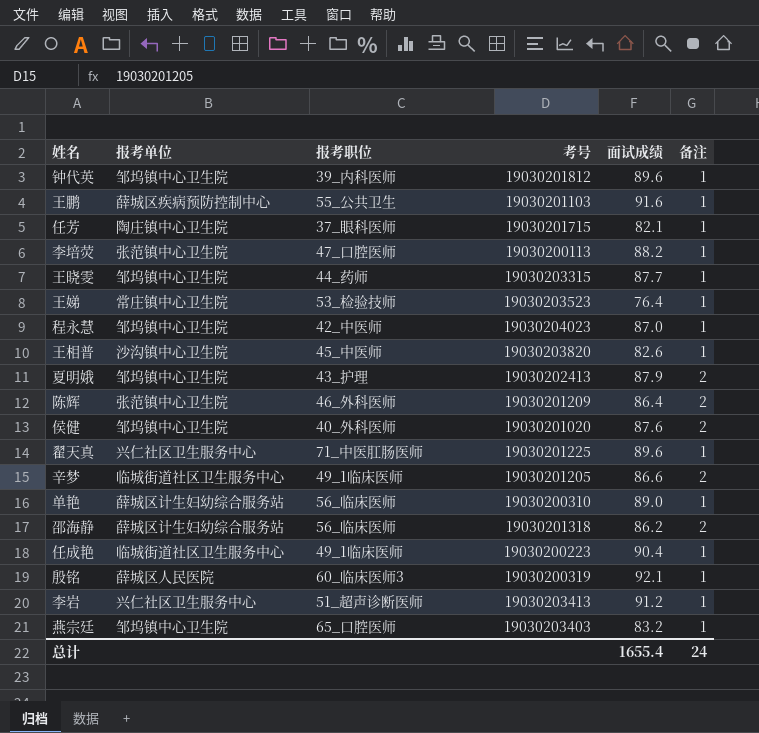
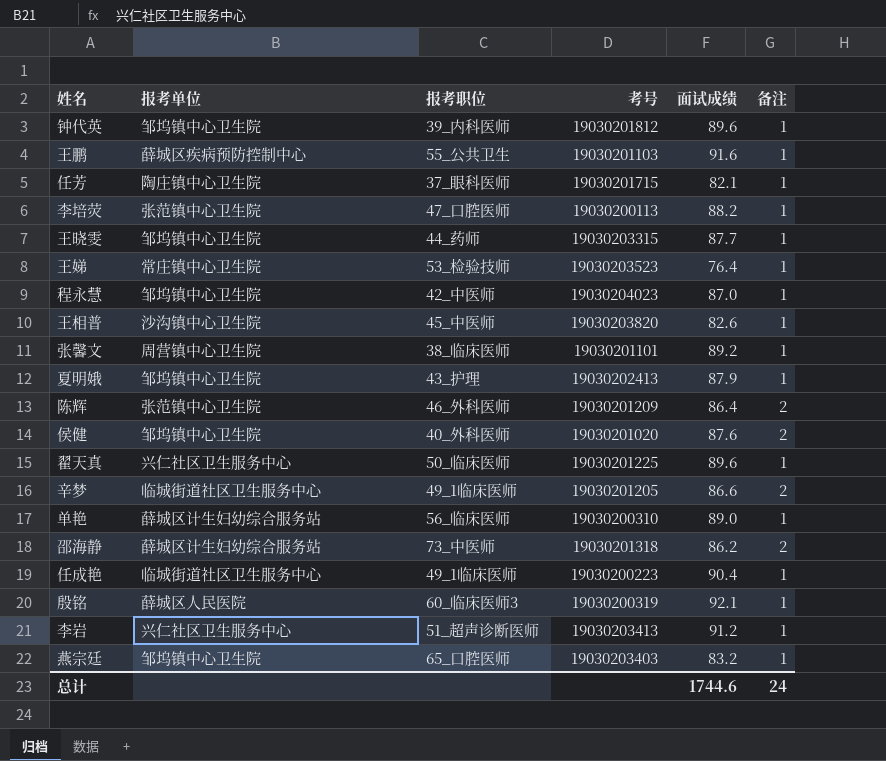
row 张馨文: none -> 周营镇中心卫生院 | 38_临床医师 | 19030201101 | 89.2 | 1
夏明娥 | 备注: 2 -> 1
翟天真 | 报考职位: 71_中医肛肠医师 -> 50_临床医师
邵海静 | 报考职位: 56_临床医师 -> 73_中医师
总计 | 面试成绩: 1655.4 -> 1744.6

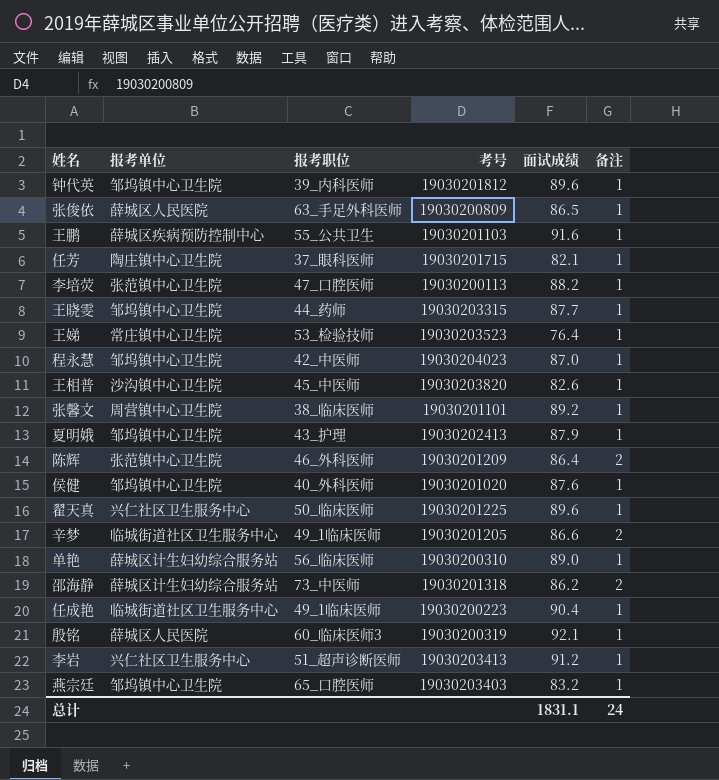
row 张俊依: none -> 薛城区人民医院 | 63_手足外科医师 | 19030200809 | 86.5 | 1
侯健 | 备注: 2 -> 1
总计 | 面试成绩: 1744.6 -> 1831.1

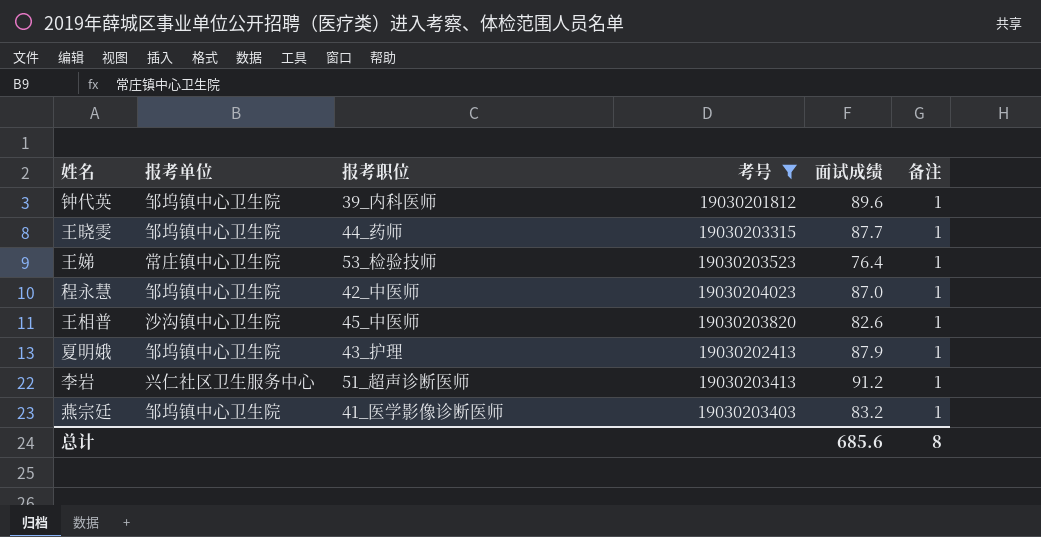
filter: none -> 考号 >= 19030201812
燕宗廷 | 报考职位: 65_口腔医师 -> 41_医学影像诊断医师
总计 | 面试成绩: 1831.1 -> 685.6
总计 | 备注: 24 -> 8

